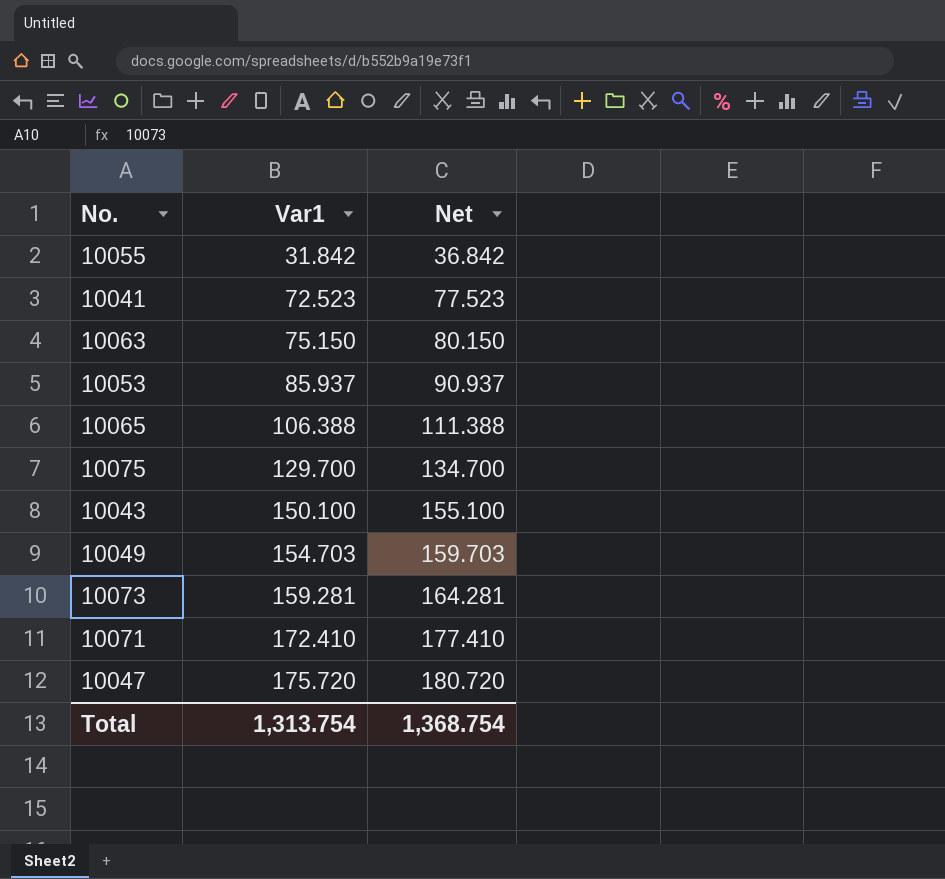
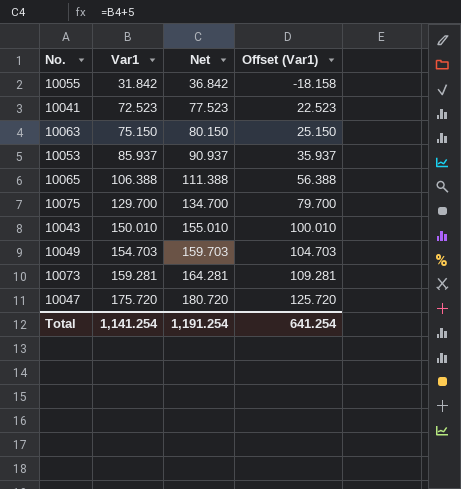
column Offset (Var1) | formula: none -> [Var1] - 50
row 10071: 172.410 | 177.410 -> none
10043 | Var1: 150.100 -> 150.010
10043 | Net: 155.100 -> 155.010
Total | Var1: 1,313.754 -> 1,141.254
Total | Net: 1,368.754 -> 1,191.254

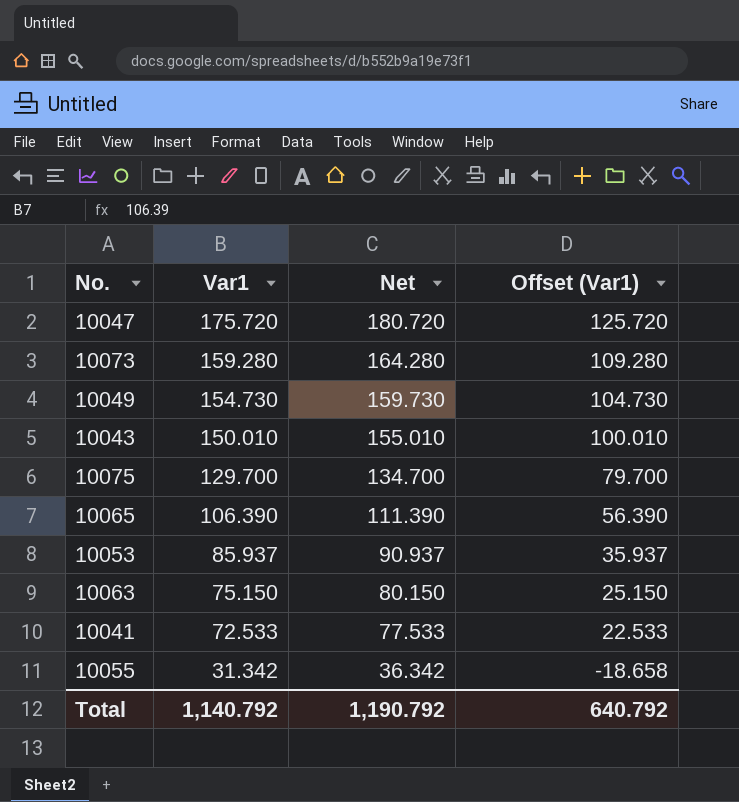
row order: Var1 ascending -> Var1 descending
10073 | Var1: 159.281 -> 159.280
10073 | Net: 164.281 -> 164.280
10073 | Offset (Var1): 109.281 -> 109.280
10049 | Var1: 154.703 -> 154.730
10049 | Net: 159.703 -> 159.730
10049 | Offset (Var1): 104.703 -> 104.730
10065 | Var1: 106.388 -> 106.390
10065 | Net: 111.388 -> 111.390
10065 | Offset (Var1): 56.388 -> 56.390
10041 | Var1: 72.523 -> 72.533
10041 | Net: 77.523 -> 77.533
10041 | Offset (Var1): 22.523 -> 22.533
10055 | Var1: 31.842 -> 31.342
10055 | Net: 36.842 -> 36.342
10055 | Offset (Var1): -18.158 -> -18.658
Total | Var1: 1,141.254 -> 1,140.792
Total | Net: 1,191.254 -> 1,190.792
Total | Offset (Var1): 641.254 -> 640.792

